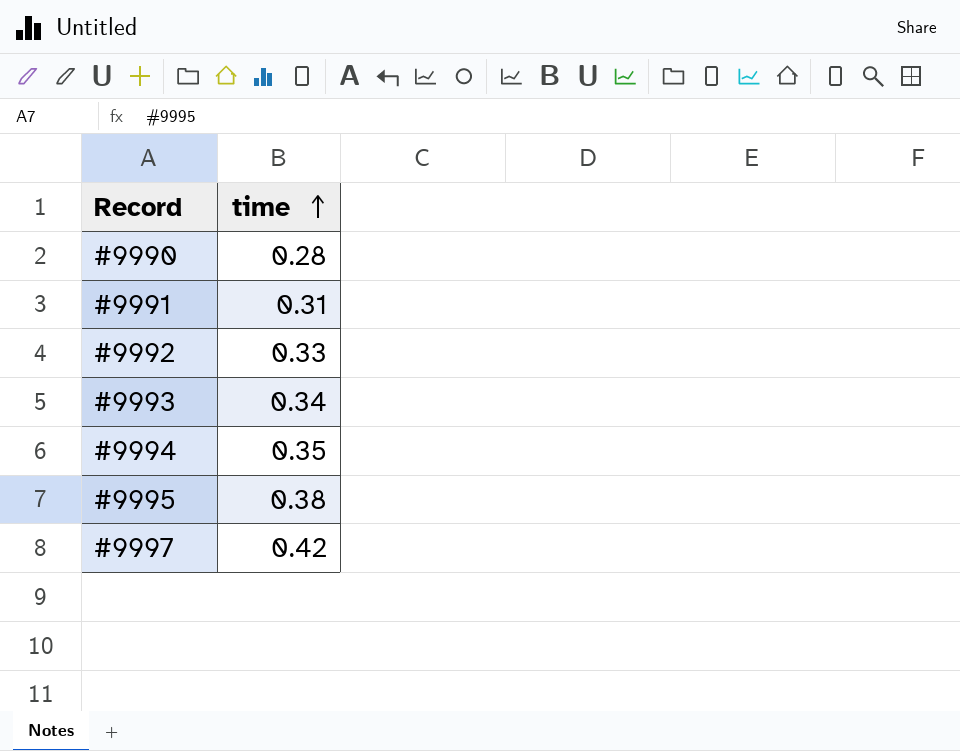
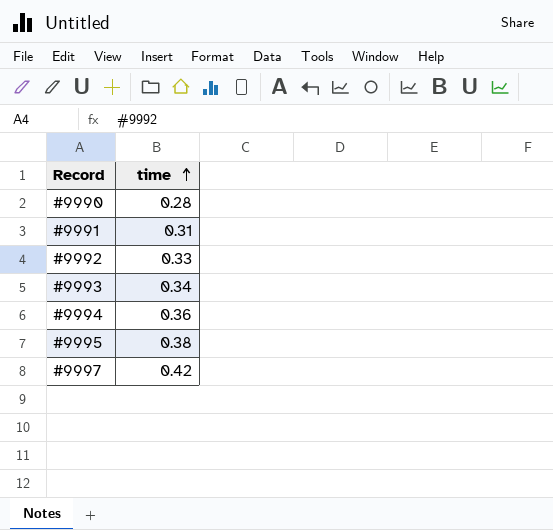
#9994 | time: 0.35 -> 0.36

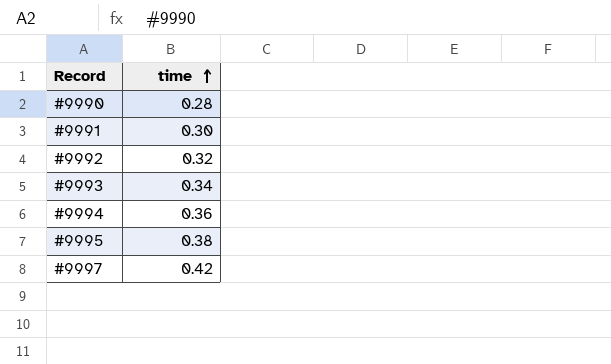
#9991 | time: 0.31 -> 0.30
#9992 | time: 0.33 -> 0.32

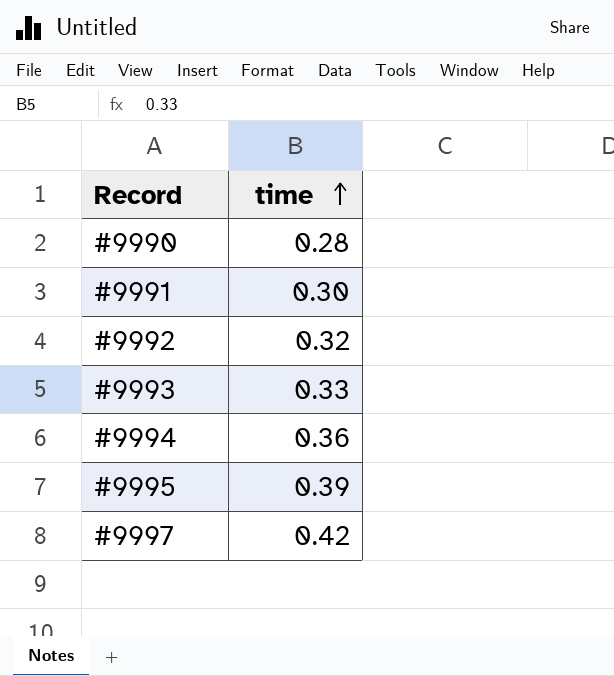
#9993 | time: 0.34 -> 0.33
#9995 | time: 0.38 -> 0.39

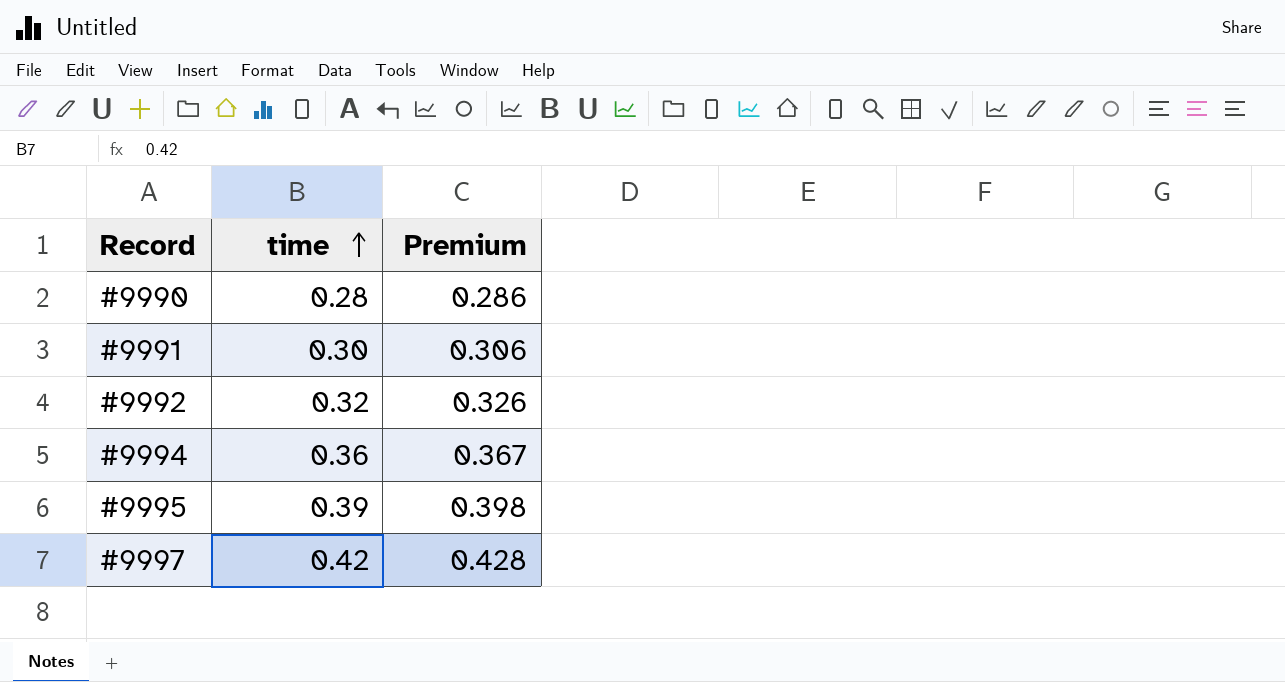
column Premium | formula: none -> [time] * 1.02
row #9993: 0.33 -> none

